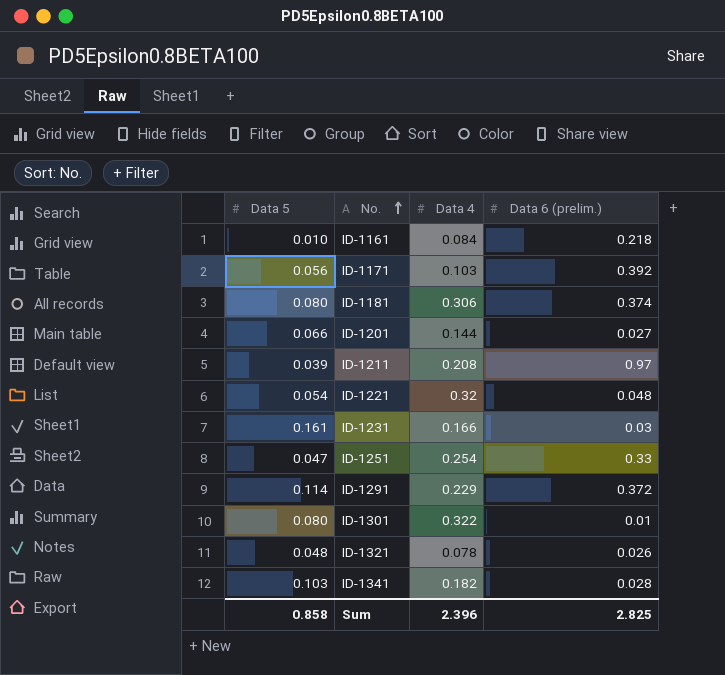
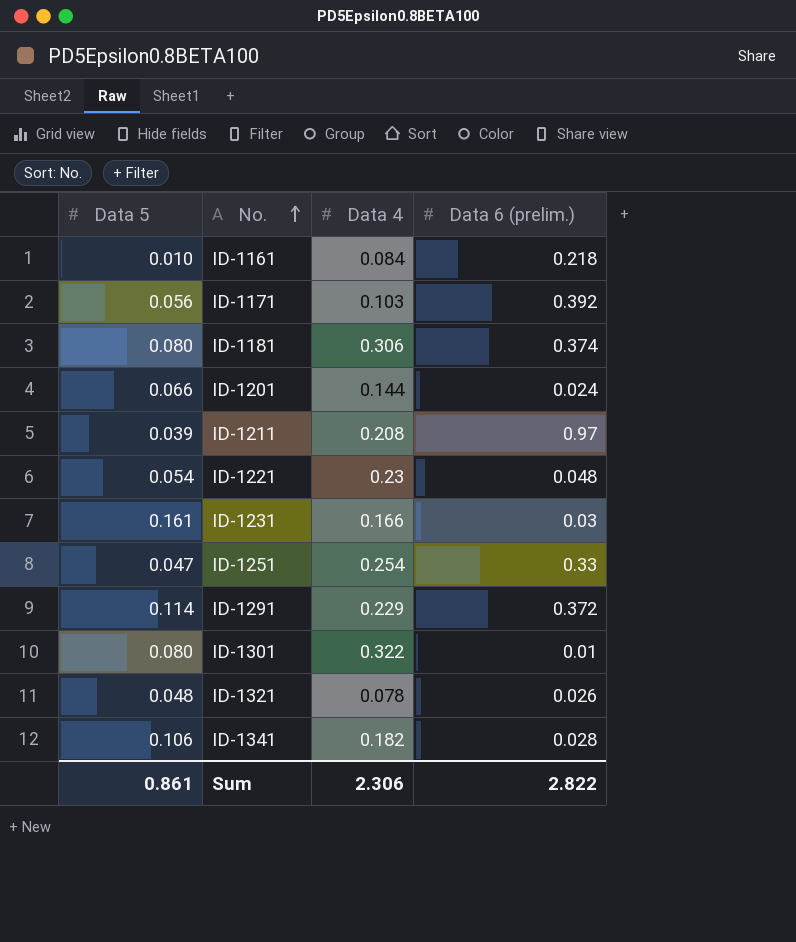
ID-1201 | Data 6 (prelim.): 0.027 -> 0.024
ID-1221 | Data 4: 0.32 -> 0.23
ID-1341 | Data 5: 0.103 -> 0.106
Sum | Data 5: 0.858 -> 0.861
Sum | Data 4: 2.396 -> 2.306
Sum | Data 6 (prelim.): 2.825 -> 2.822

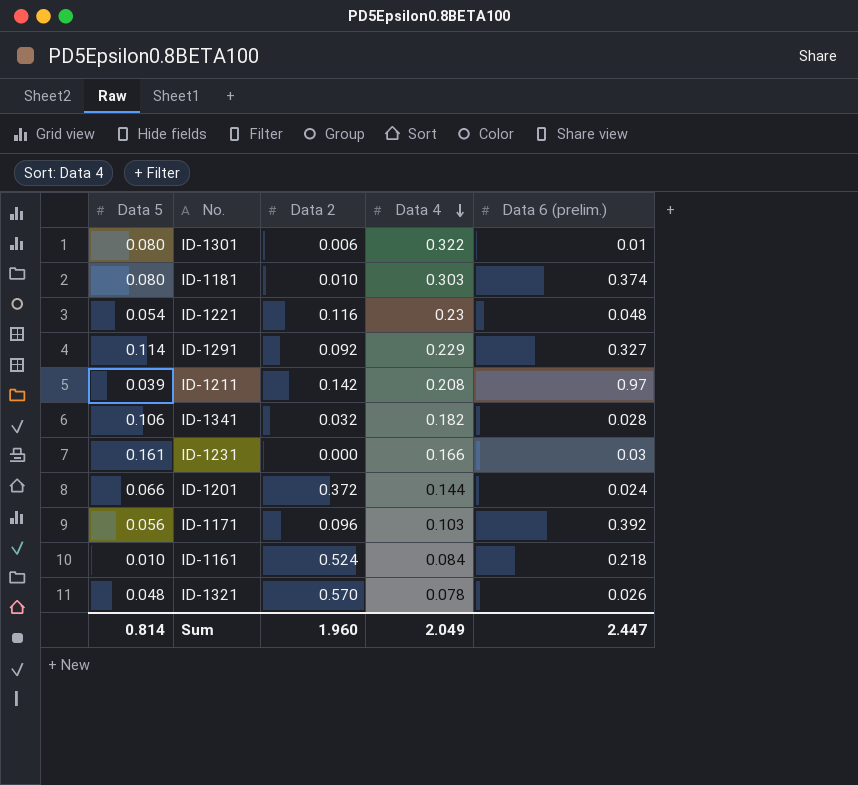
row order: No. ascending -> Data 4 descending
column Data 2 | position: none -> 3
row ID-1251: 0.047 | 0.254 | 0.33 -> none
ID-1181 | Data 4: 0.306 -> 0.303
ID-1291 | Data 6 (prelim.): 0.372 -> 0.327
Sum | Data 5: 0.861 -> 0.814
Sum | Data 4: 2.306 -> 2.049
Sum | Data 6 (prelim.): 2.822 -> 2.447

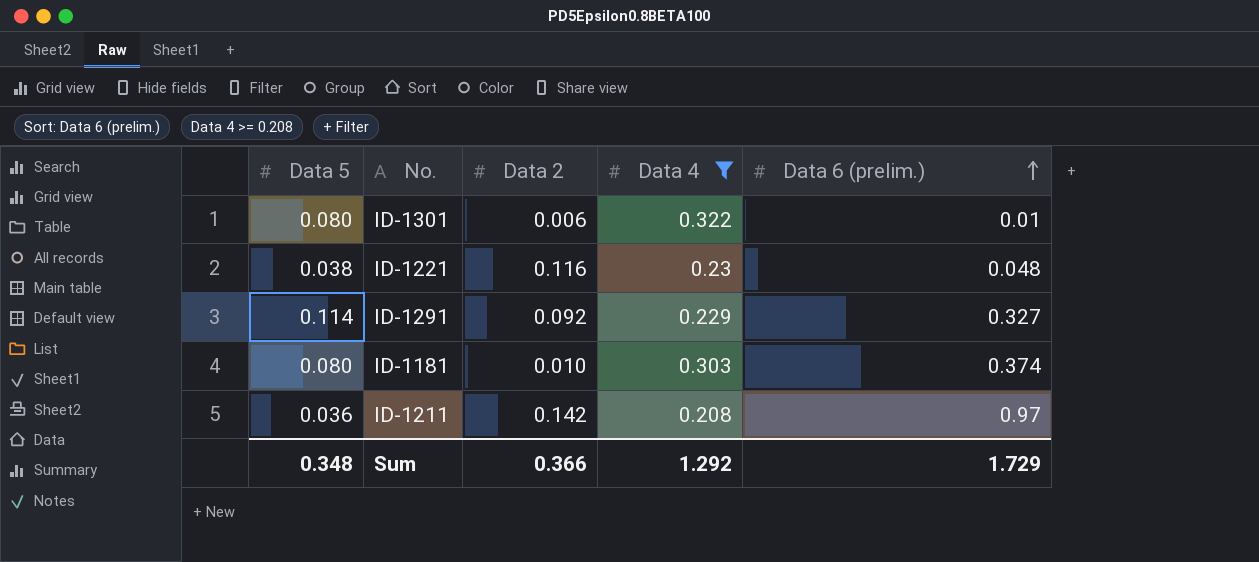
filter: none -> Data 4 >= 0.208
row order: Data 4 descending -> Data 6 (prelim.) ascending
ID-1221 | Data 5: 0.054 -> 0.038
ID-1211 | Data 5: 0.039 -> 0.036
Sum | Data 5: 0.814 -> 0.348
Sum | Data 2: 1.960 -> 0.366
Sum | Data 4: 2.049 -> 1.292
Sum | Data 6 (prelim.): 2.447 -> 1.729

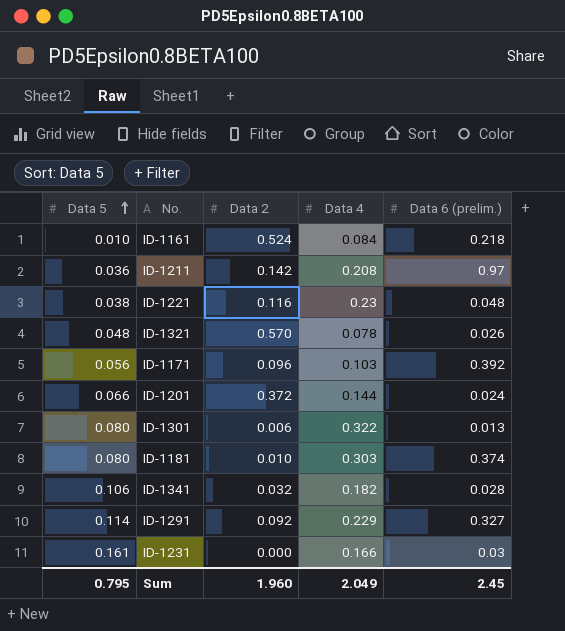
filter: Data 4 >= 0.208 -> none
row order: Data 6 (prelim.) ascending -> Data 5 ascending
ID-1301 | Data 6 (prelim.): 0.01 -> 0.013
Sum | Data 5: 0.348 -> 0.795
Sum | Data 2: 0.366 -> 1.960
Sum | Data 4: 1.292 -> 2.049
Sum | Data 6 (prelim.): 1.729 -> 2.45

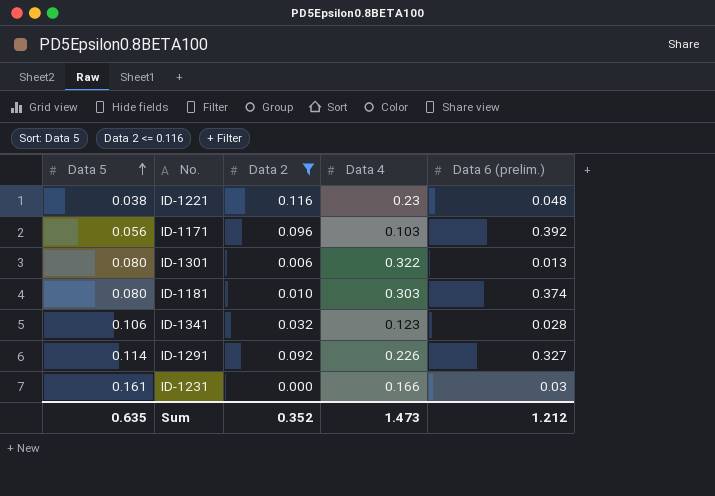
filter: none -> Data 2 <= 0.116
ID-1341 | Data 4: 0.182 -> 0.123
ID-1291 | Data 4: 0.229 -> 0.226
Sum | Data 5: 0.795 -> 0.635
Sum | Data 2: 1.960 -> 0.352
Sum | Data 4: 2.049 -> 1.473
Sum | Data 6 (prelim.): 2.45 -> 1.212

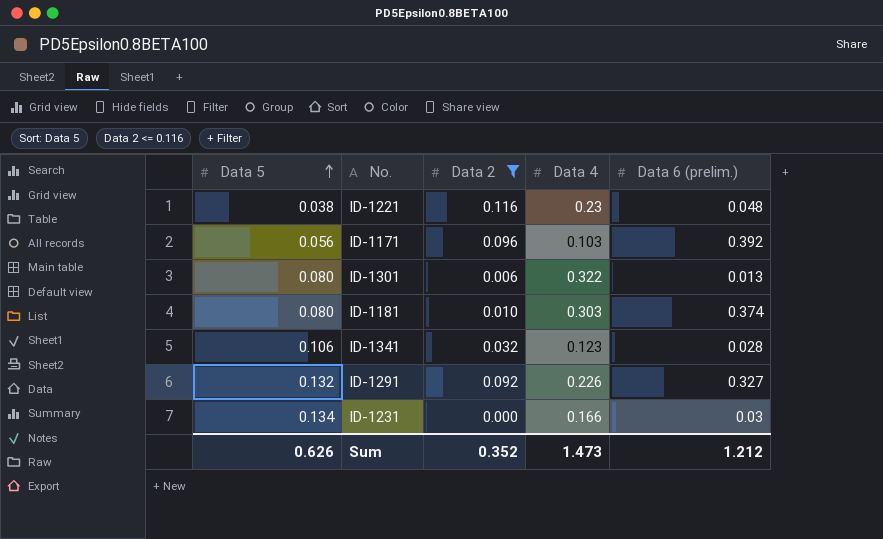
ID-1291 | Data 5: 0.114 -> 0.132
ID-1231 | Data 5: 0.161 -> 0.134
Sum | Data 5: 0.635 -> 0.626

